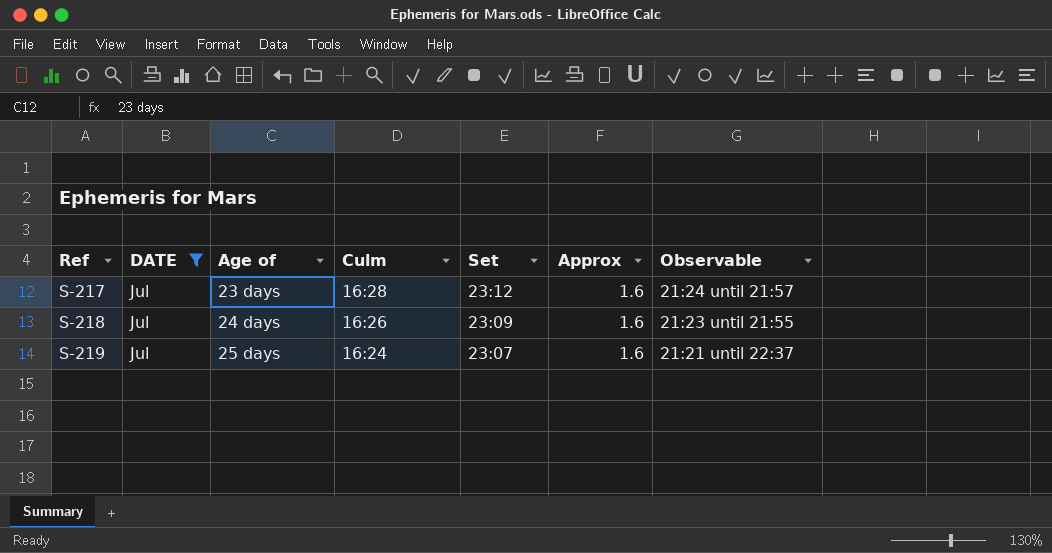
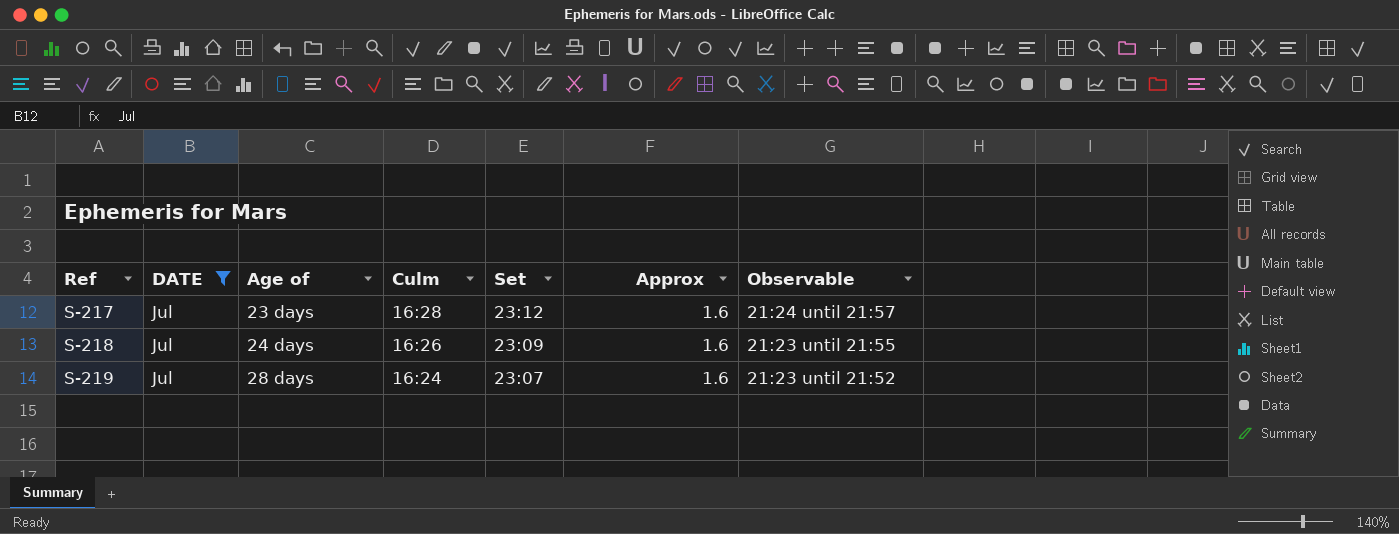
S-219 | Age of: 25 days -> 28 days
S-219 | Observable: 21:21 until 22:37 -> 21:23 until 21:52

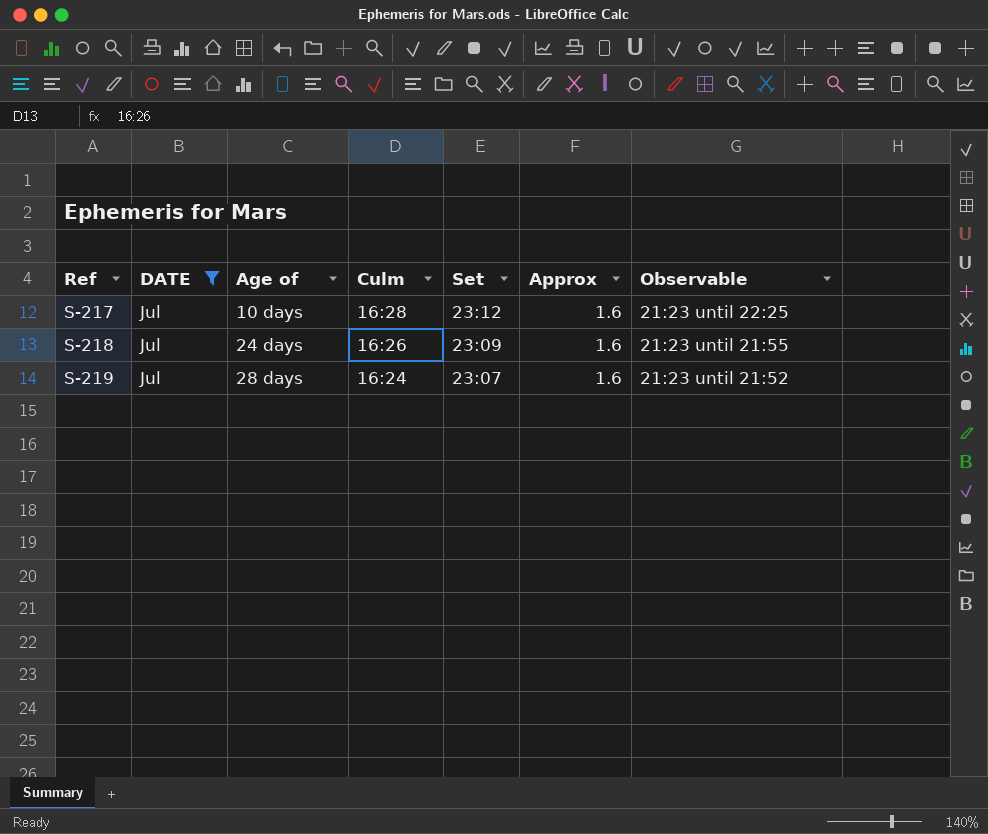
S-217 | Age of: 23 days -> 10 days
S-217 | Observable: 21:24 until 21:57 -> 21:23 until 22:25

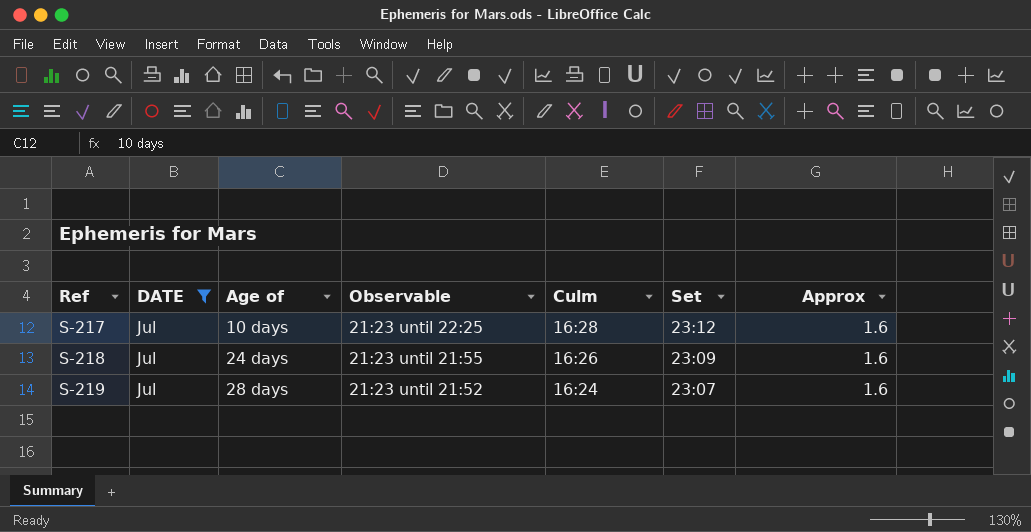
column Observable | position: 7 -> 4

